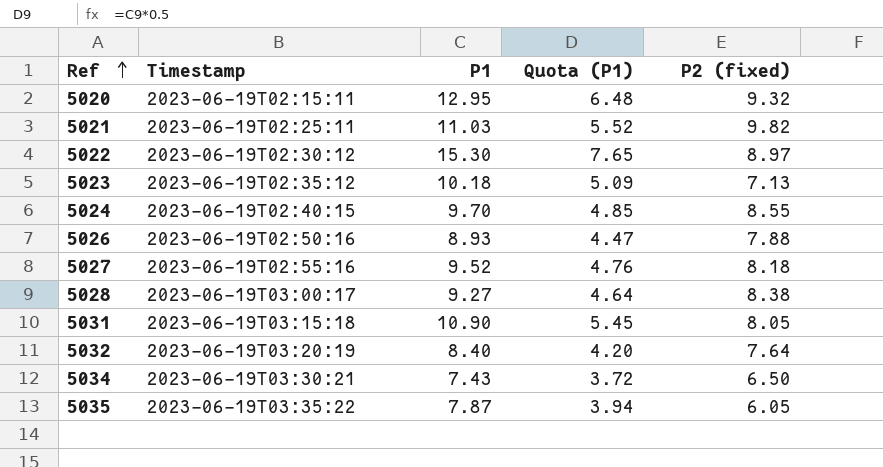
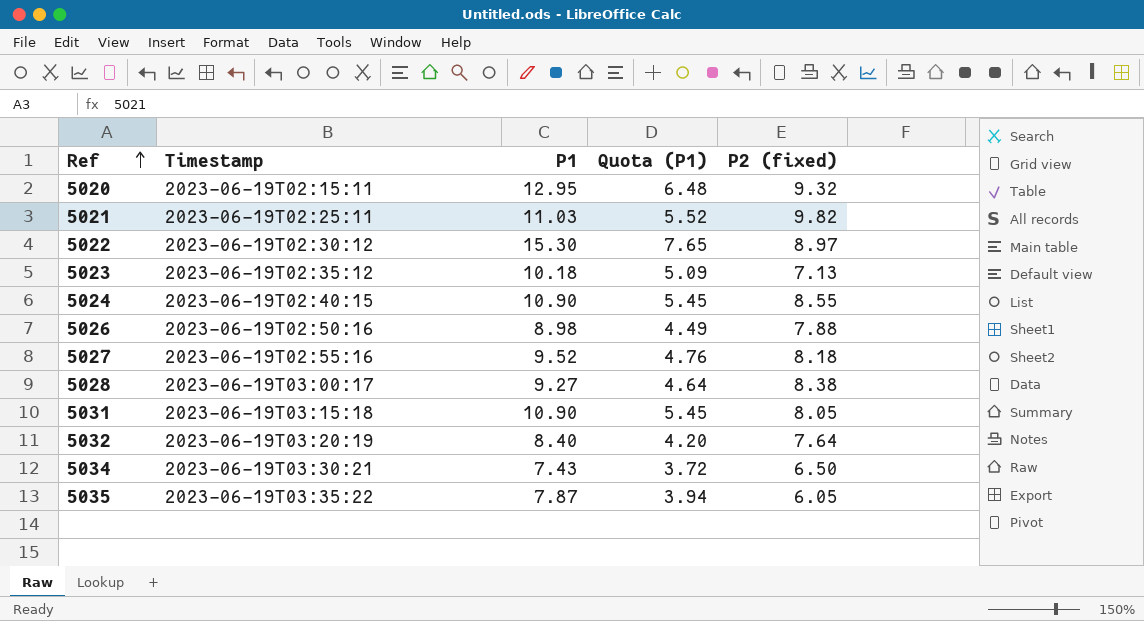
5024 | P1: 9.70 -> 10.90
5024 | Quota (P1): 4.85 -> 5.45
5026 | P1: 8.93 -> 8.98
5026 | Quota (P1): 4.47 -> 4.49

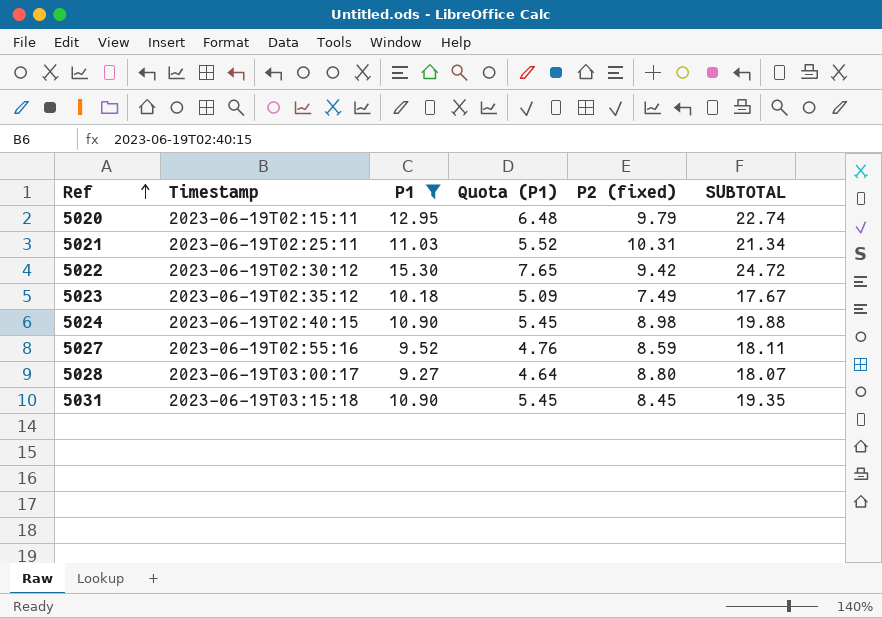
filter: none -> P1 >= 9.27
column SUBTOTAL | formula: none -> [P1] + [P2 (fixed)]
5020 | P2 (fixed): 9.32 -> 9.79
5021 | P2 (fixed): 9.82 -> 10.31
5022 | P2 (fixed): 8.97 -> 9.42
5023 | P2 (fixed): 7.13 -> 7.49
5024 | P2 (fixed): 8.55 -> 8.98
5027 | P2 (fixed): 8.18 -> 8.59
5028 | P2 (fixed): 8.38 -> 8.80
5031 | P2 (fixed): 8.05 -> 8.45

